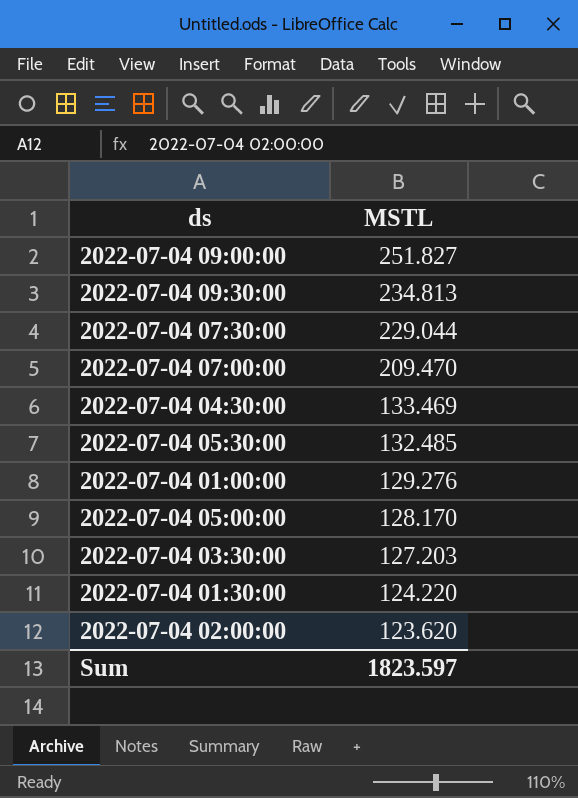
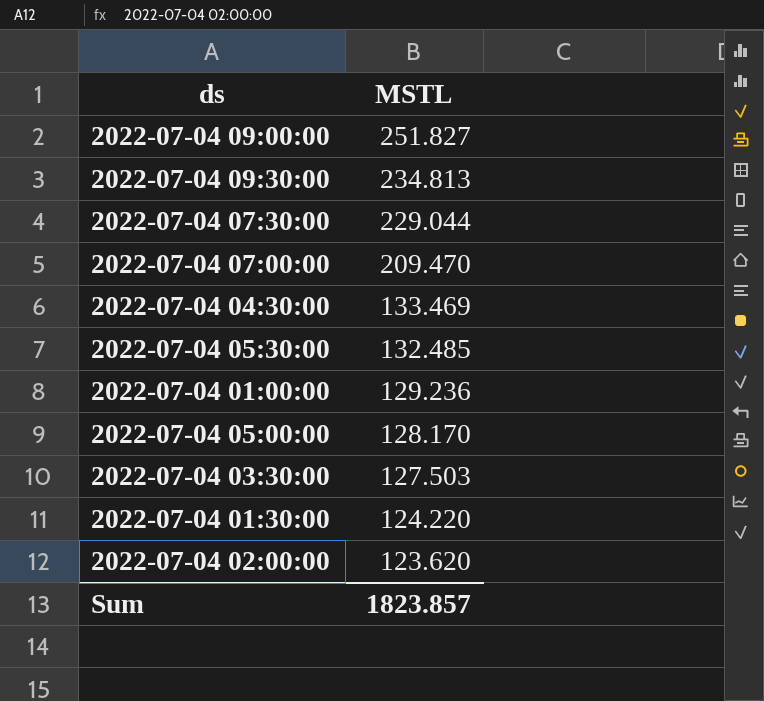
2022-07-04 01:00:00 | MSTL: 129.276 -> 129.236
2022-07-04 03:30:00 | MSTL: 127.203 -> 127.503
Sum | MSTL: 1823.597 -> 1823.857

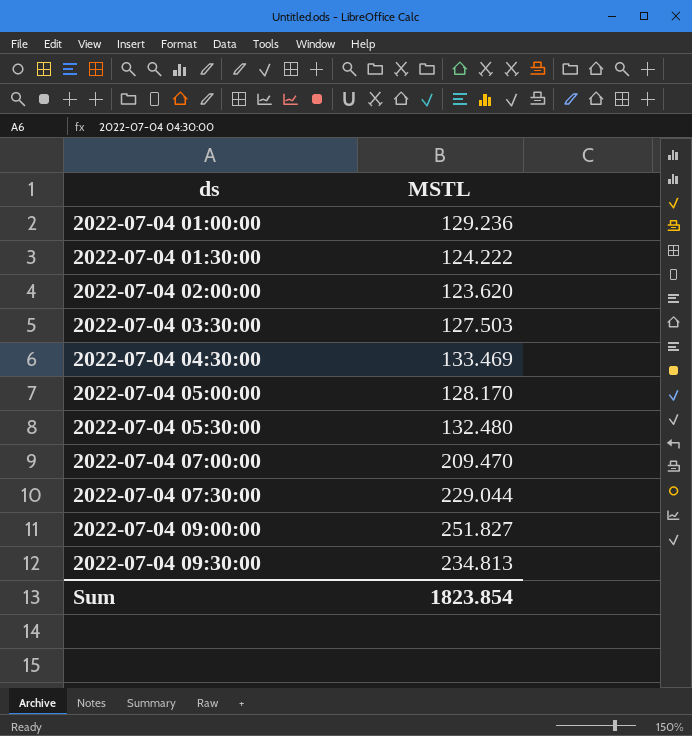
row order: MSTL descending -> ds ascending
2022-07-04 01:30:00 | MSTL: 124.220 -> 124.222
2022-07-04 05:30:00 | MSTL: 132.485 -> 132.480
Sum | MSTL: 1823.857 -> 1823.854

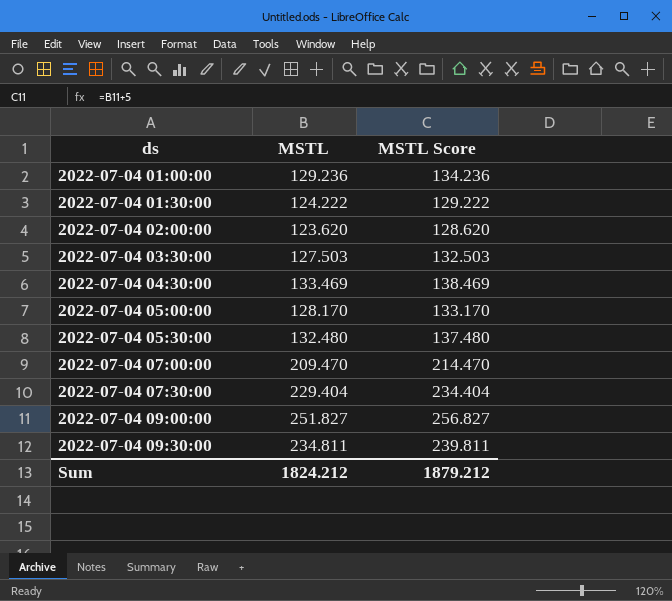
column MSTL Score | formula: none -> [MSTL] + 5
2022-07-04 07:30:00 | MSTL: 229.044 -> 229.404
2022-07-04 09:30:00 | MSTL: 234.813 -> 234.811
Sum | MSTL: 1823.854 -> 1824.212

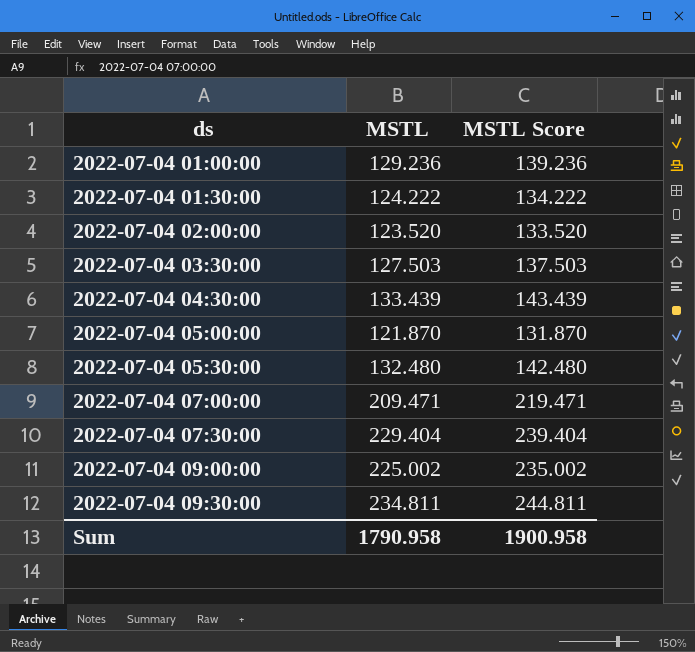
column MSTL Score | formula: [MSTL] + 5 -> [MSTL] + 10
2022-07-04 02:00:00 | MSTL: 123.620 -> 123.520
2022-07-04 04:30:00 | MSTL: 133.469 -> 133.439
2022-07-04 05:00:00 | MSTL: 128.170 -> 121.870
2022-07-04 07:00:00 | MSTL: 209.470 -> 209.471
2022-07-04 09:00:00 | MSTL: 251.827 -> 225.002
Sum | MSTL: 1824.212 -> 1790.958
Sum | MSTL Score: 1879.212 -> 1900.958

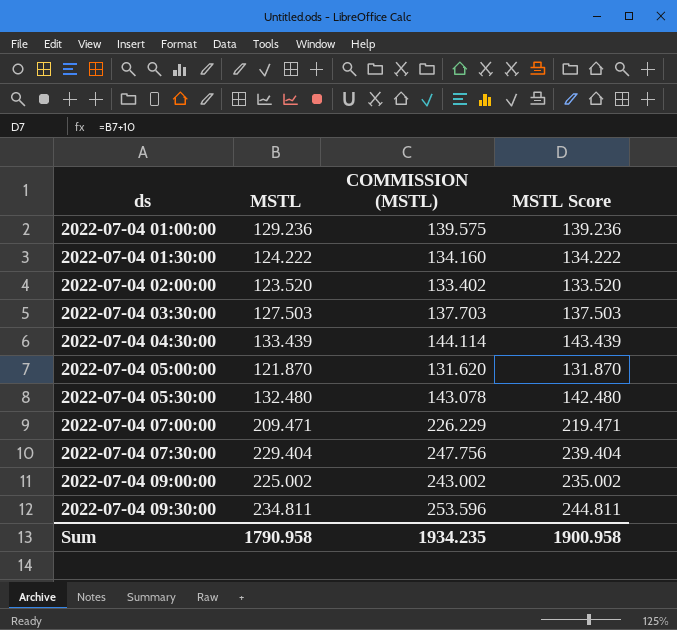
column COMMISSION (MSTL) | formula: none -> [MSTL] * 1.08

